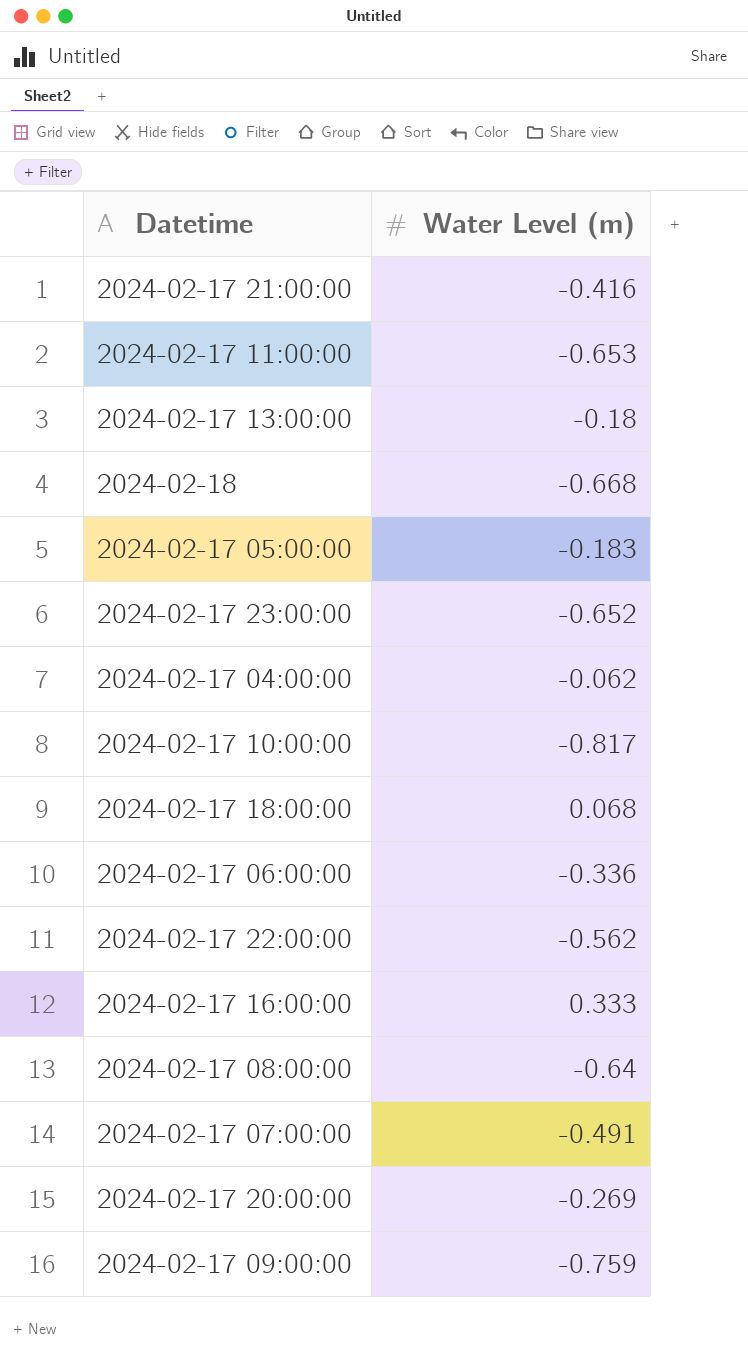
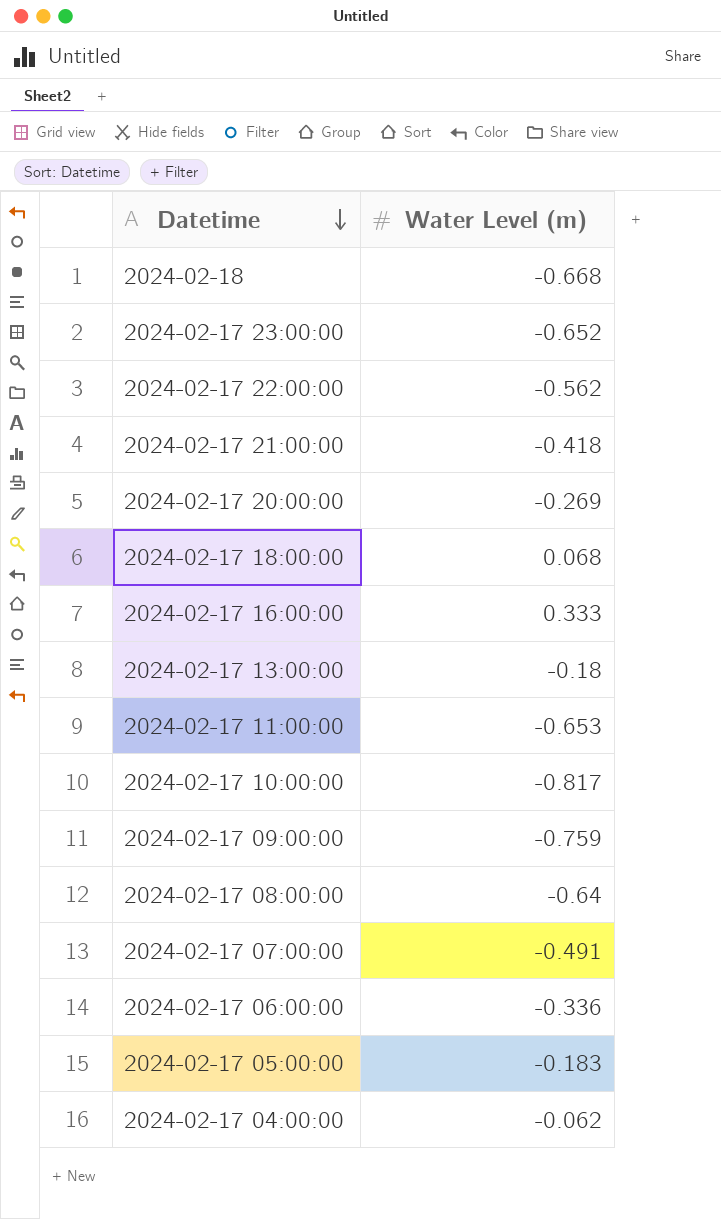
row order: none -> Datetime descending
2024-02-17 21:00:00 | Water Level (m): -0.416 -> -0.418

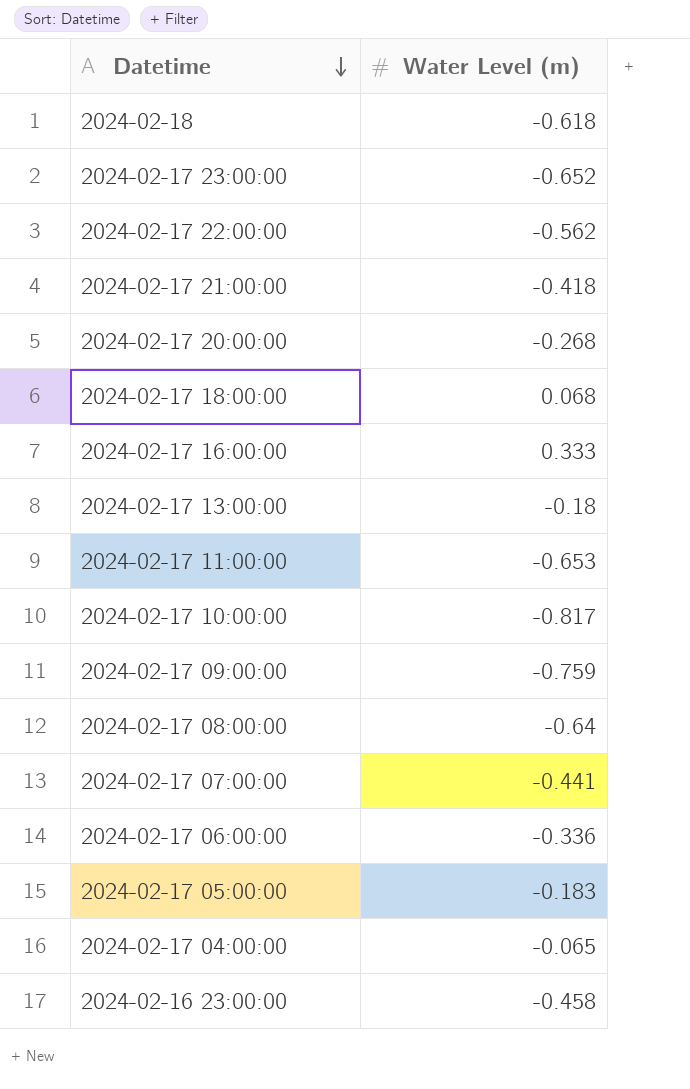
2024-02-18 | Water Level (m): -0.668 -> -0.618
2024-02-17 20:00:00 | Water Level (m): -0.269 -> -0.268
2024-02-17 07:00:00 | Water Level (m): -0.491 -> -0.441
2024-02-17 04:00:00 | Water Level (m): -0.062 -> -0.065
row 2024-02-16 23:00:00: none -> -0.458

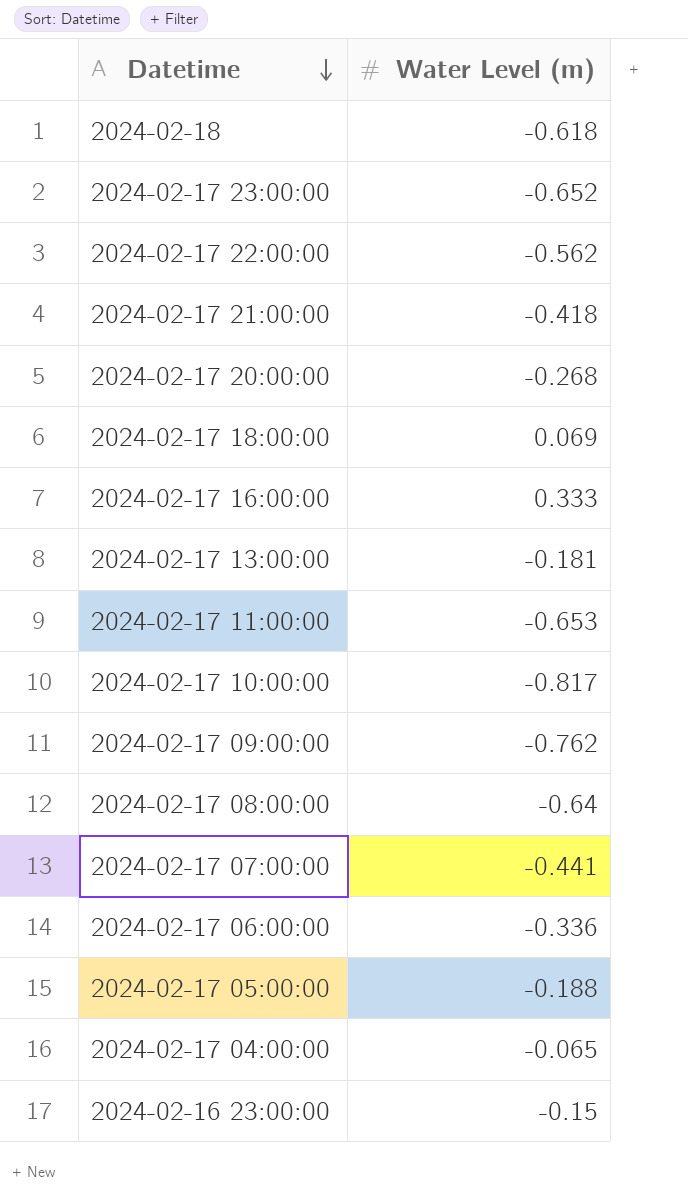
2024-02-17 18:00:00 | Water Level (m): 0.068 -> 0.069
2024-02-17 13:00:00 | Water Level (m): -0.18 -> -0.181
2024-02-17 09:00:00 | Water Level (m): -0.759 -> -0.762
2024-02-17 05:00:00 | Water Level (m): -0.183 -> -0.188
2024-02-16 23:00:00 | Water Level (m): -0.458 -> -0.15

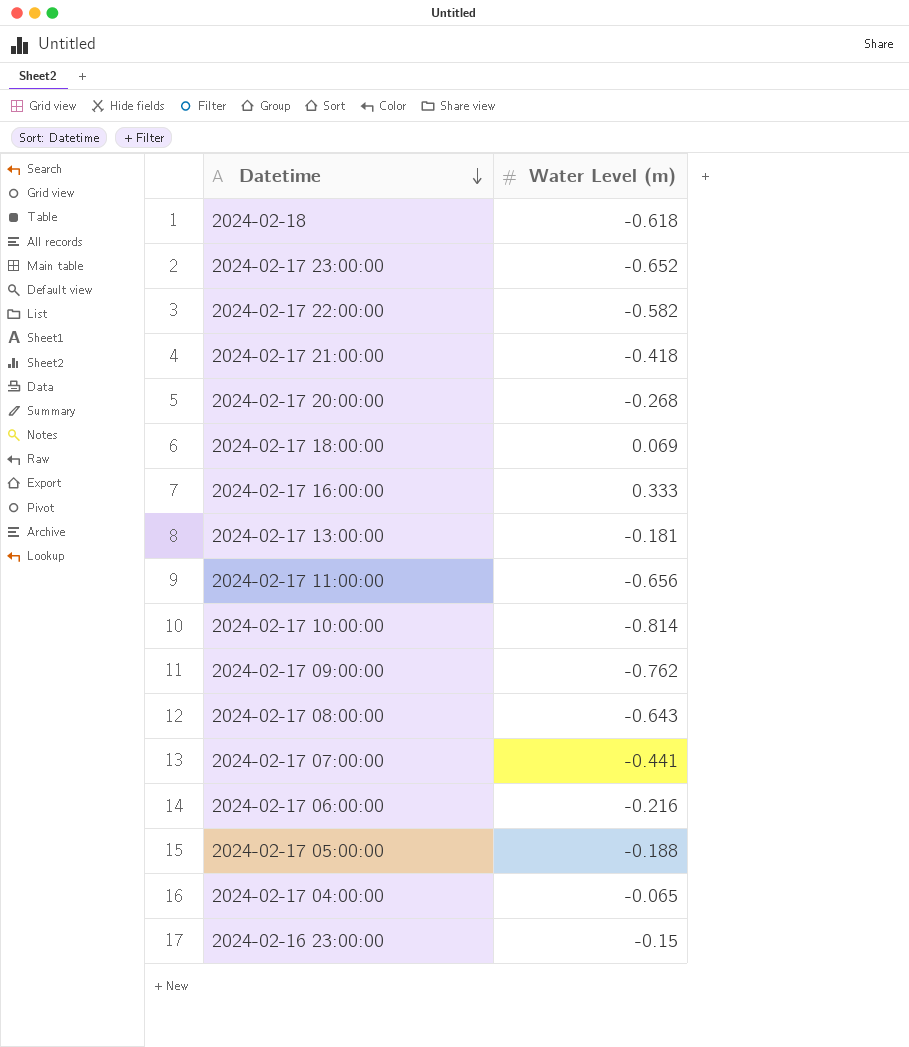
2024-02-17 22:00:00 | Water Level (m): -0.562 -> -0.582
2024-02-17 11:00:00 | Water Level (m): -0.653 -> -0.656
2024-02-17 10:00:00 | Water Level (m): -0.817 -> -0.814
2024-02-17 08:00:00 | Water Level (m): -0.64 -> -0.643
2024-02-17 06:00:00 | Water Level (m): -0.336 -> -0.216

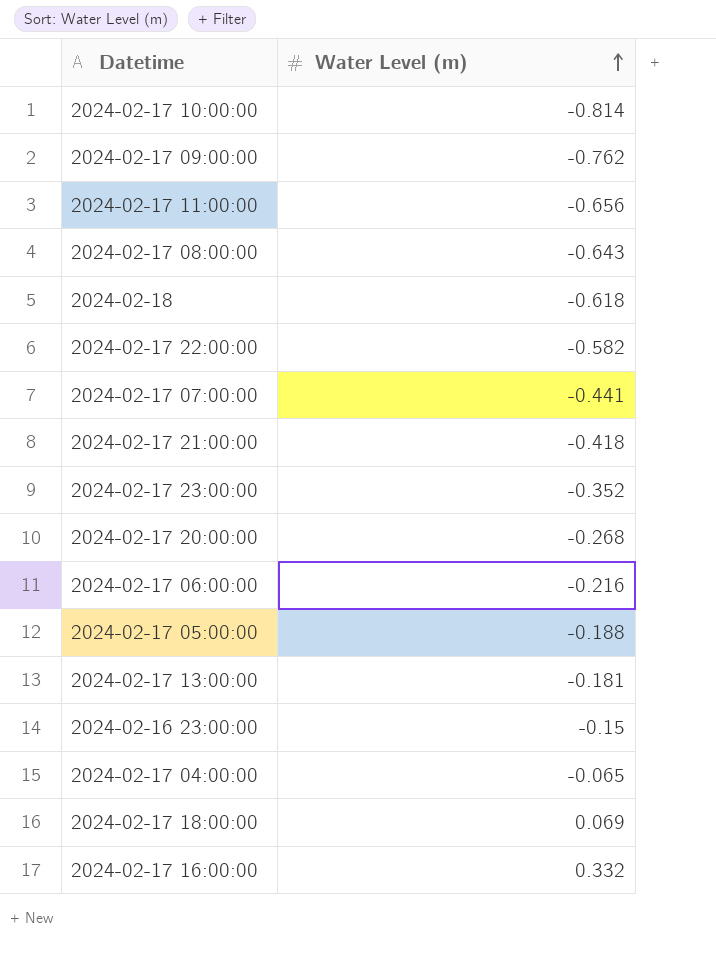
row order: Datetime descending -> Water Level (m) ascending
2024-02-17 23:00:00 | Water Level (m): -0.652 -> -0.352
2024-02-17 16:00:00 | Water Level (m): 0.333 -> 0.332

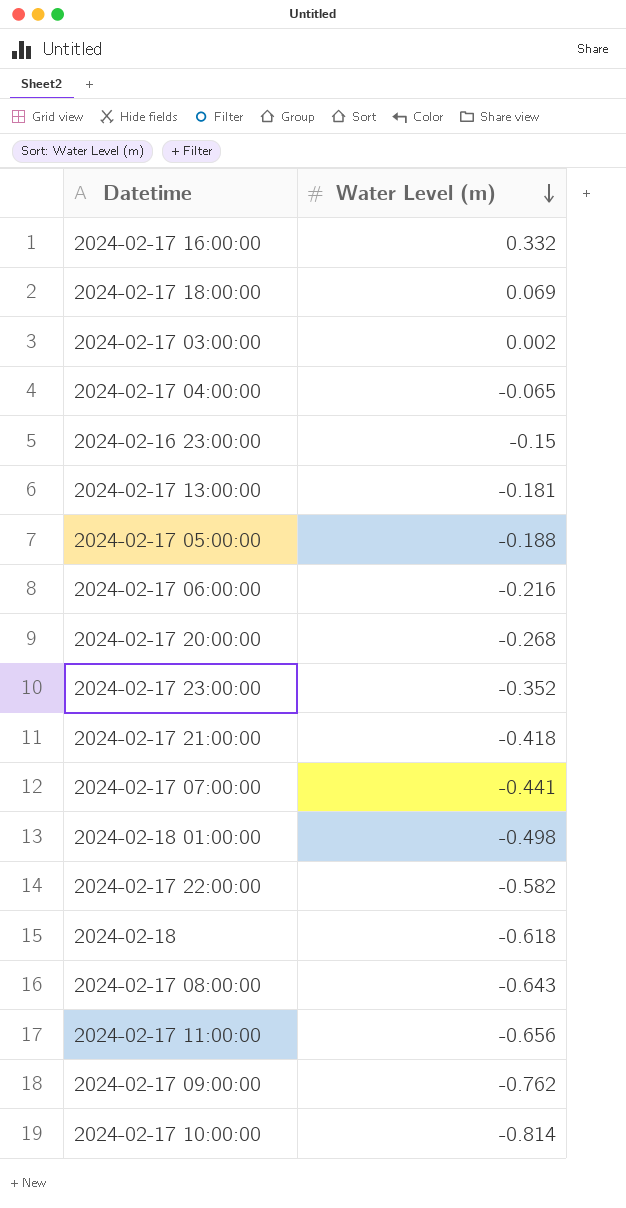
row order: Water Level (m) ascending -> Water Level (m) descending
row 2024-02-17 03:00:00: none -> 0.002
row 2024-02-18 01:00:00: none -> -0.498

